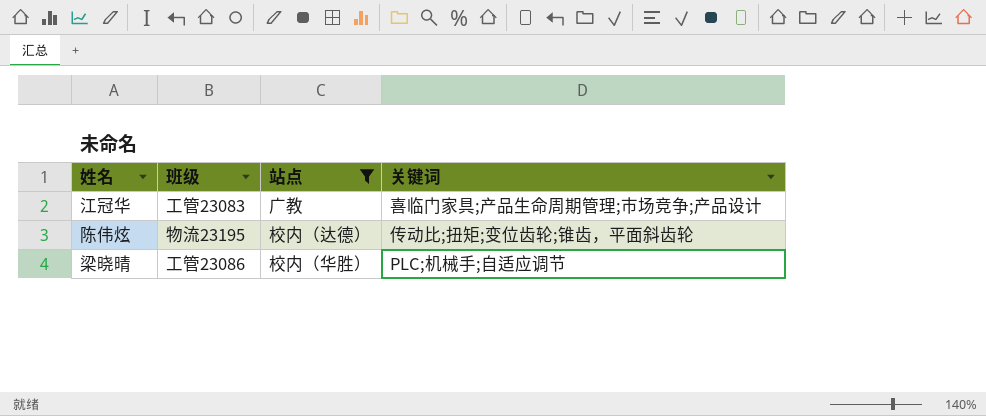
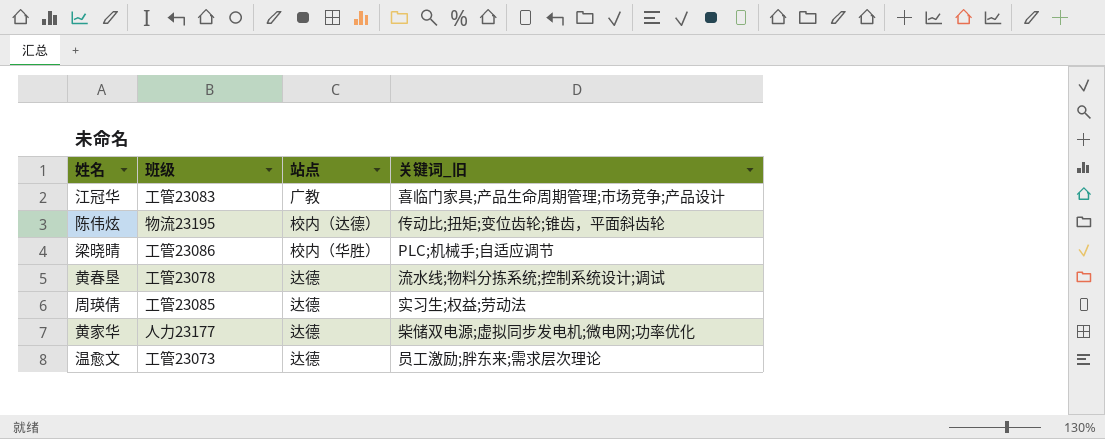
filter: 站点 != 达德 -> none
column name: 关键词 -> 关键词_旧

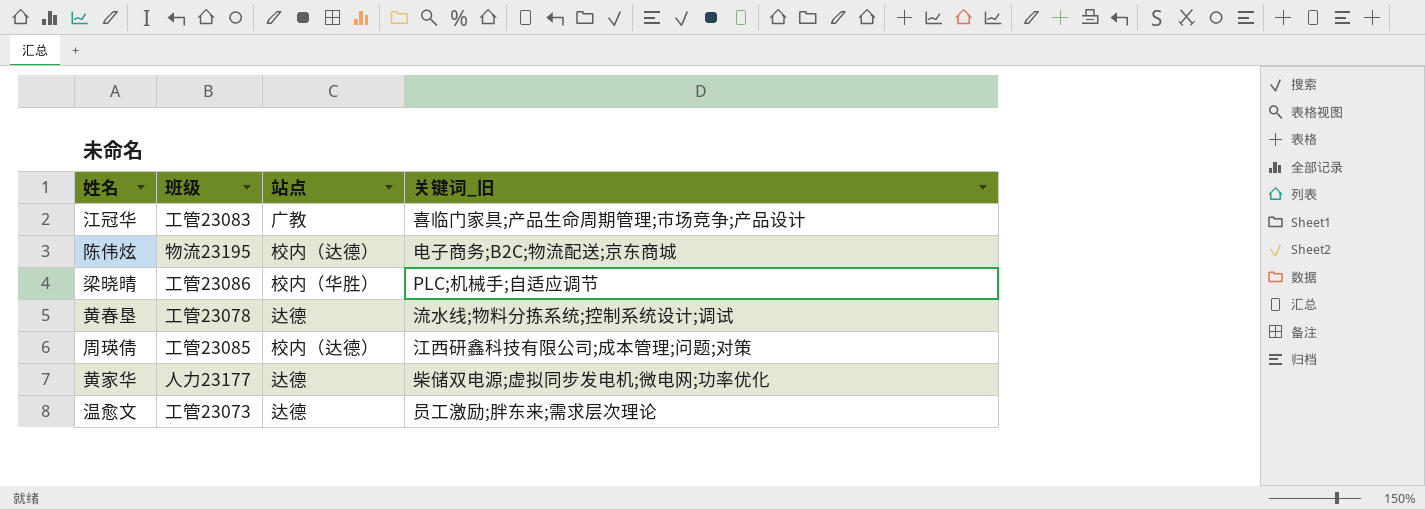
陈伟炫 | 关键词_旧: 传动比;扭矩;变位齿轮;锥齿，平面斜齿轮 -> 电子商务;B2C;物流配送;京东商城
周瑛倩 | 站点: 达德 -> 校内（达德）
周瑛倩 | 关键词_旧: 实习生;权益;劳动法 -> 江西研鑫科技有限公司;成本管理;问题;对策

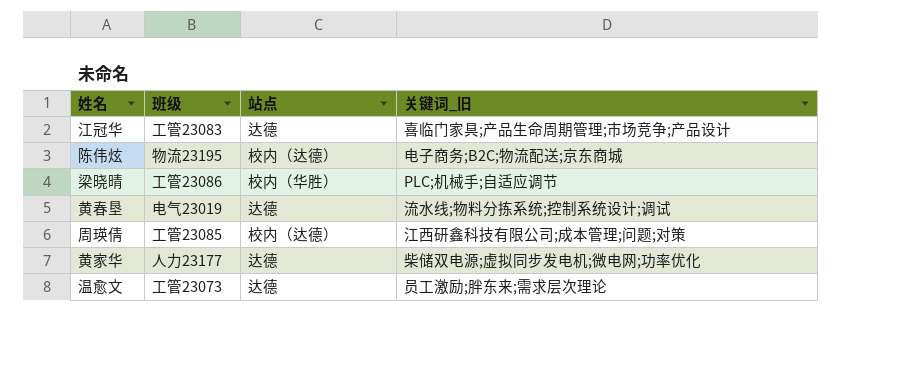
江冠华 | 站点: 广教 -> 达德
黄春垦 | 班级: 工管23078 -> 电气23019

